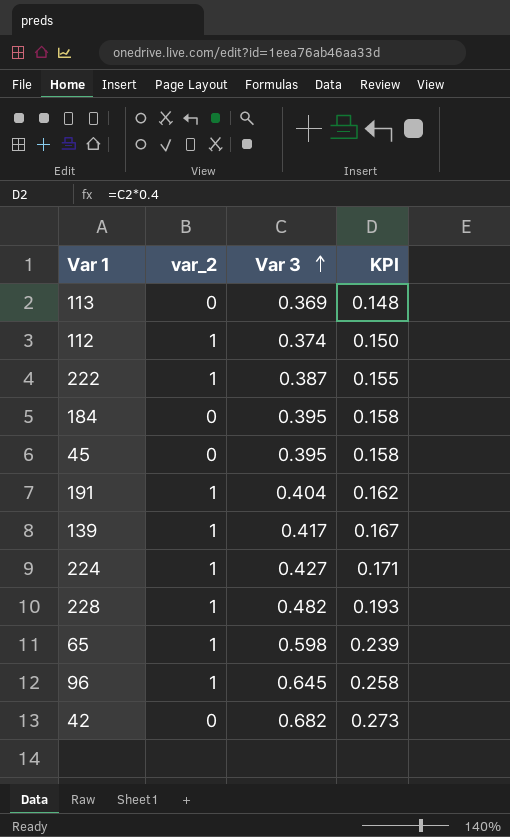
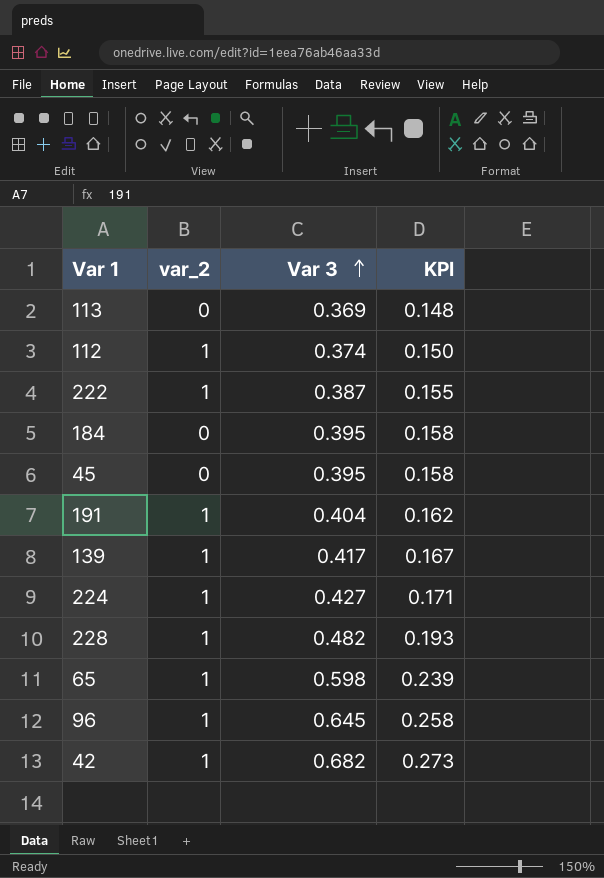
42 | var_2: 0 -> 1

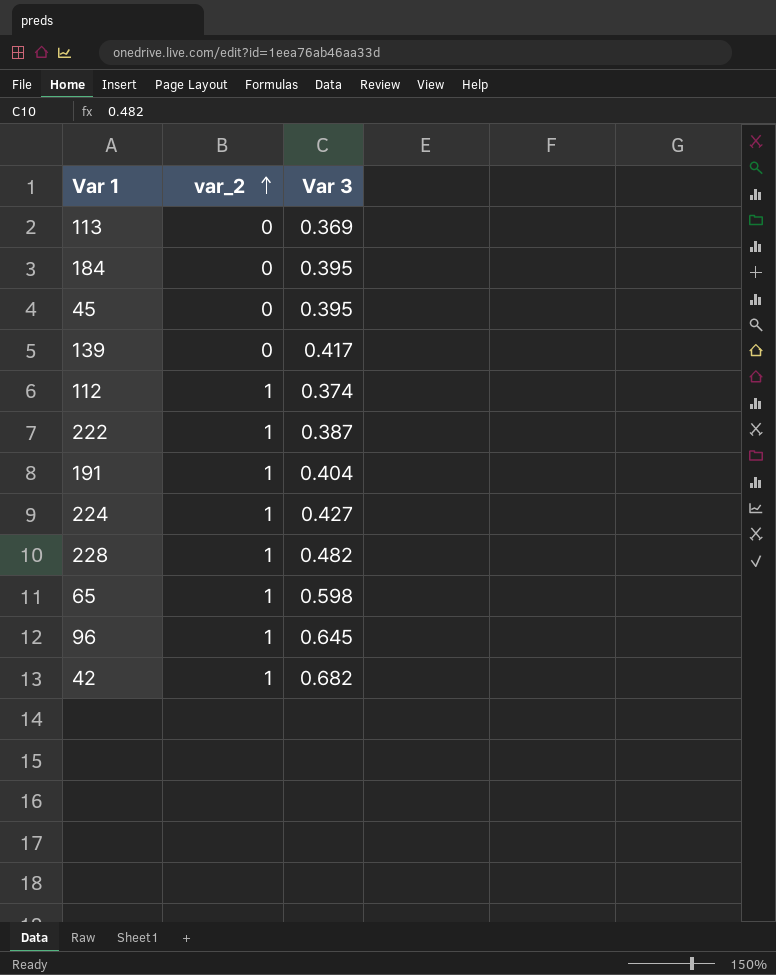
row order: Var 3 ascending -> var_2 ascending
column KPI | formula: [Var 3] * 0.4 -> none
139 | var_2: 1 -> 0

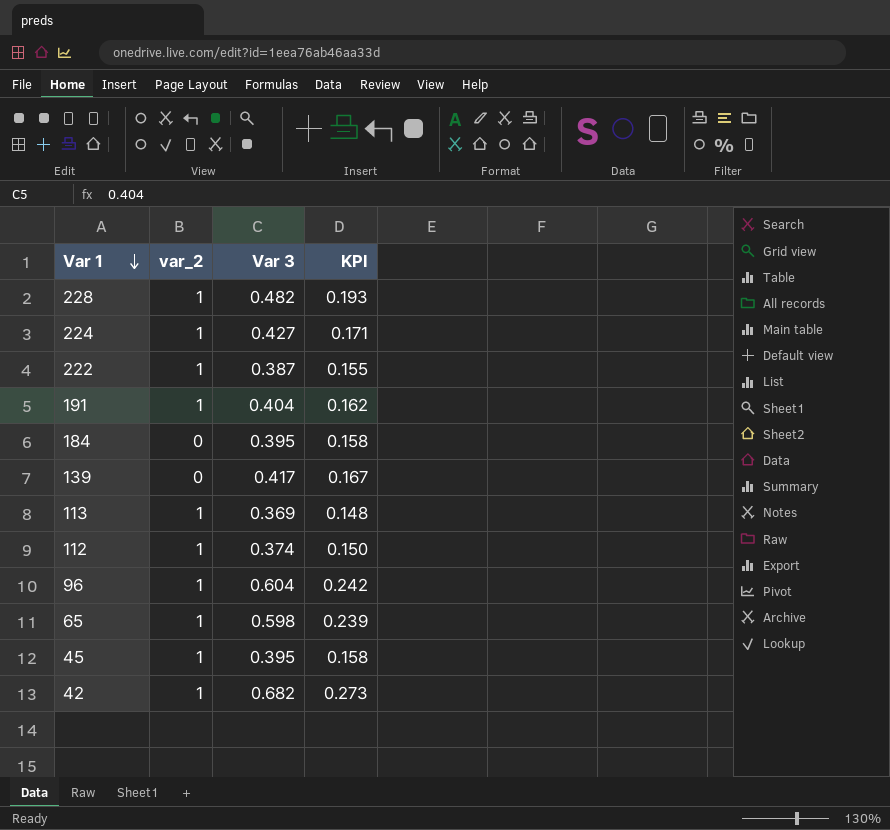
row order: var_2 ascending -> Var 1 descending
column KPI | formula: none -> [Var 3] * 0.4
113 | var_2: 0 -> 1
96 | Var 3: 0.645 -> 0.604
45 | var_2: 0 -> 1

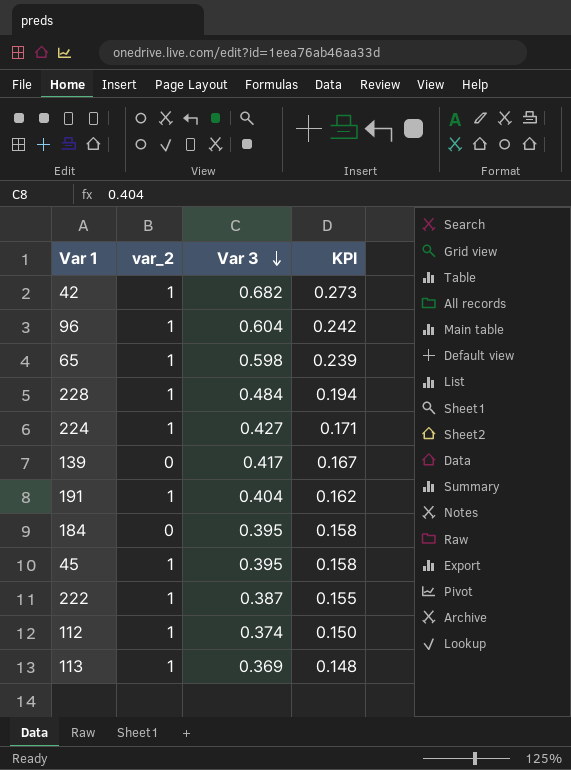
row order: Var 1 descending -> Var 3 descending
228 | Var 3: 0.482 -> 0.484
228 | KPI: 0.193 -> 0.194

